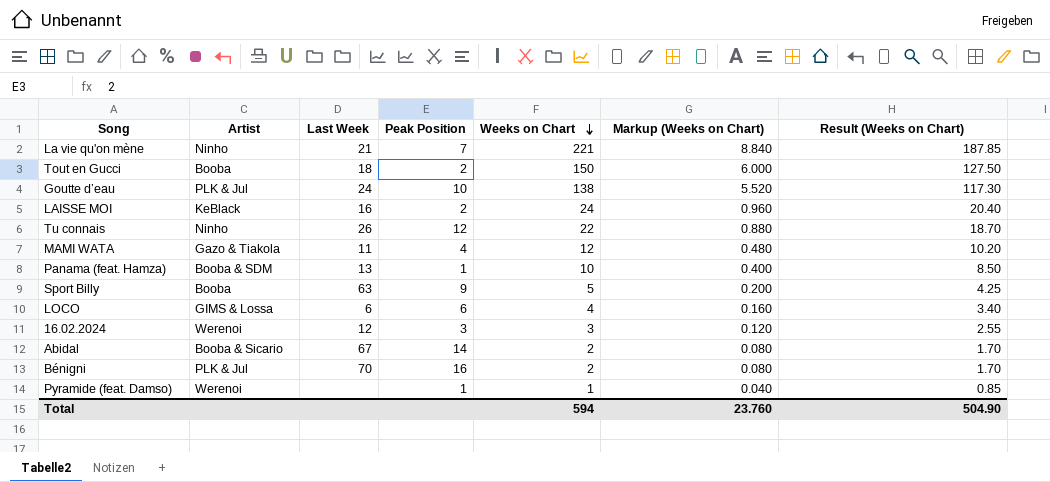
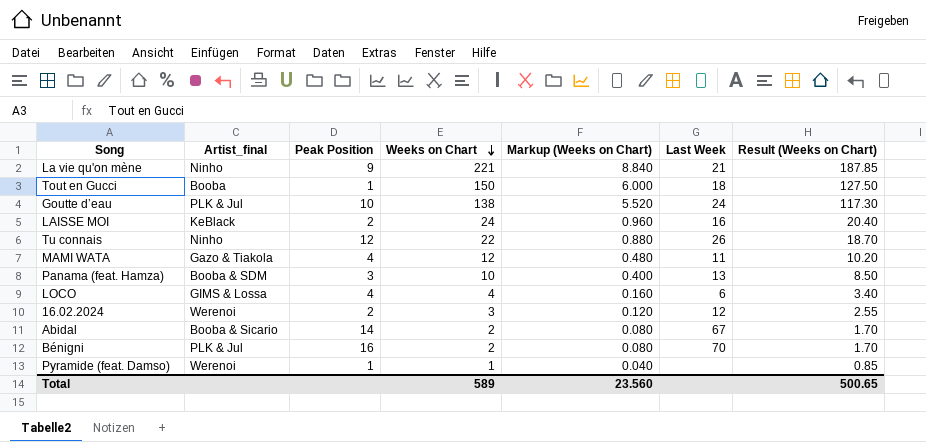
column name: Artist -> Artist_final
column Last Week | position: 3 -> 6
row Sport Billy: Booba | 63 | 9 | 5 | 0.200 | 4.25 -> none
La vie qu'on mène | Peak Position: 7 -> 9
Tout en Gucci | Peak Position: 2 -> 1
Panama (feat. Hamza) | Peak Position: 1 -> 3
LOCO | Peak Position: 6 -> 4
16.02.2024 | Peak Position: 3 -> 2
Total | Weeks on Chart: 594 -> 589
Total | Markup (Weeks on Chart): 23.760 -> 23.560
Total | Result (Weeks on Chart): 504.90 -> 500.65

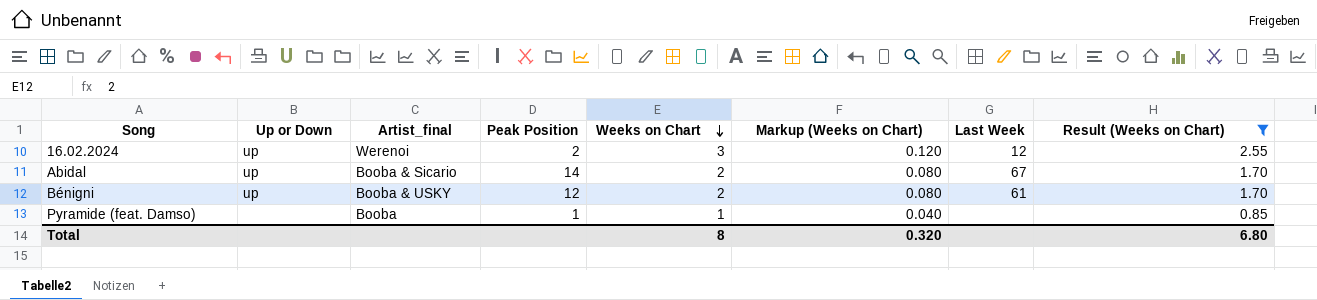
filter: none -> Result (Weeks on Chart) <= 2.55
column Up or Down | position: none -> 2
Bénigni | Artist_final: PLK & Jul -> Booba & USKY
Bénigni | Peak Position: 16 -> 12
Bénigni | Last Week: 70 -> 61
Pyramide (feat. Damso) | Artist_final: Werenoi -> Booba
Total | Weeks on Chart: 589 -> 8
Total | Markup (Weeks on Chart): 23.560 -> 0.320
Total | Result (Weeks on Chart): 500.65 -> 6.80

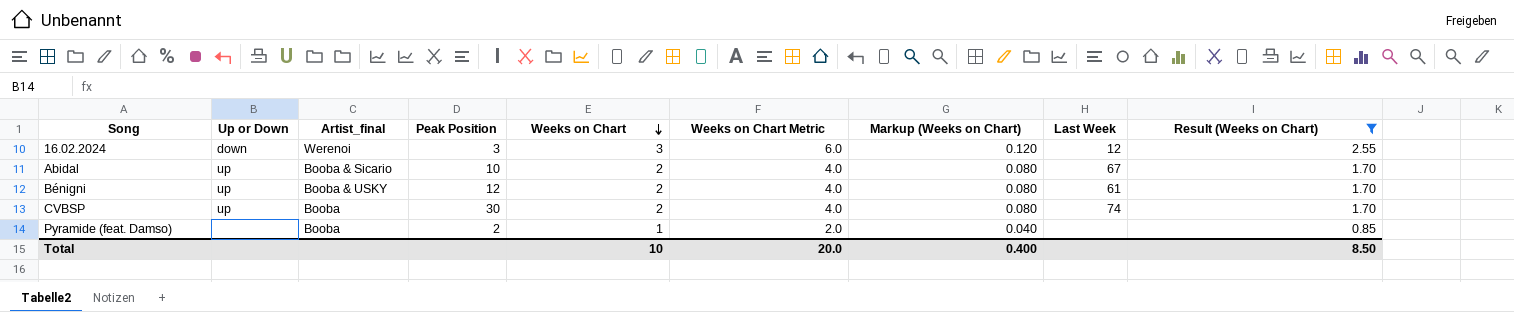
column Weeks on Chart Metric | formula: none -> [Weeks on Chart] * 2
16.02.2024 | Up or Down: up -> down
16.02.2024 | Peak Position: 2 -> 3
Abidal | Peak Position: 14 -> 10
row CVBSP: none -> up | Booba | 30 | 2 | 4.0 | 0.080 | 74 | 1.70
Pyramide (feat. Damso) | Peak Position: 1 -> 2
Total | Weeks on Chart: 8 -> 10
Total | Markup (Weeks on Chart): 0.320 -> 0.400
Total | Result (Weeks on Chart): 6.80 -> 8.50

